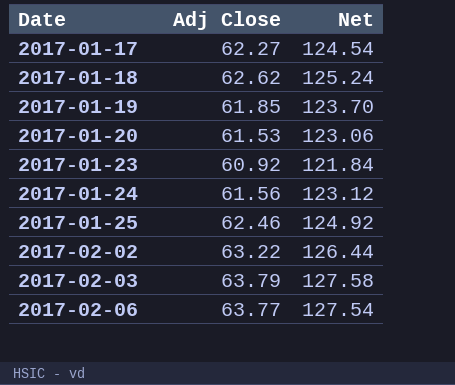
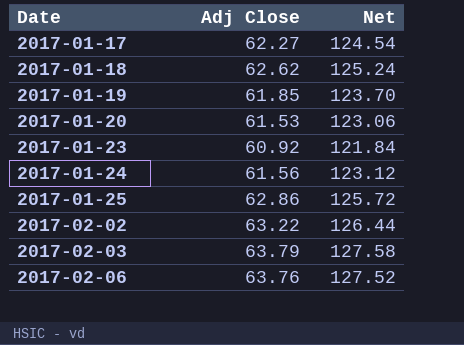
2017-01-25 | Adj Close: 62.46 -> 62.86
2017-01-25 | Net: 124.92 -> 125.72
2017-02-06 | Adj Close: 63.77 -> 63.76
2017-02-06 | Net: 127.54 -> 127.52

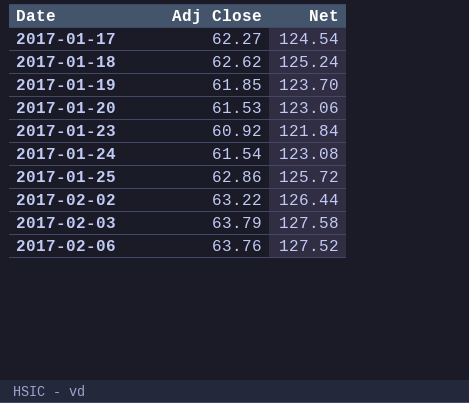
2017-01-24 | Adj Close: 61.56 -> 61.54
2017-01-24 | Net: 123.12 -> 123.08

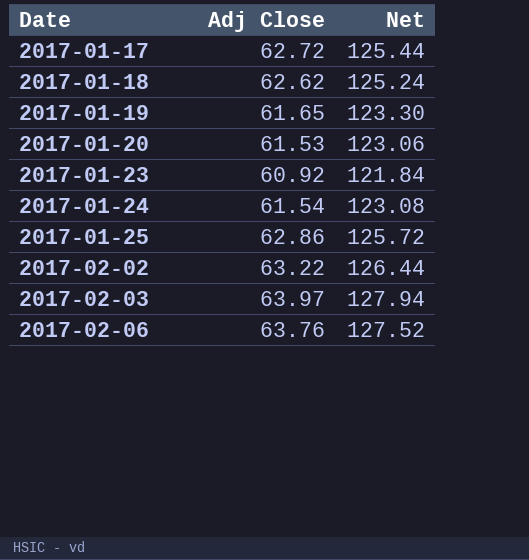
2017-01-17 | Adj Close: 62.27 -> 62.72
2017-01-17 | Net: 124.54 -> 125.44
2017-01-19 | Adj Close: 61.85 -> 61.65
2017-01-19 | Net: 123.70 -> 123.30
2017-02-03 | Adj Close: 63.79 -> 63.97
2017-02-03 | Net: 127.58 -> 127.94

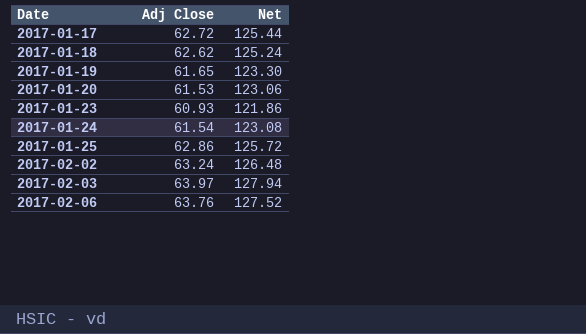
2017-01-23 | Adj Close: 60.92 -> 60.93
2017-01-23 | Net: 121.84 -> 121.86
2017-02-02 | Adj Close: 63.22 -> 63.24
2017-02-02 | Net: 126.44 -> 126.48

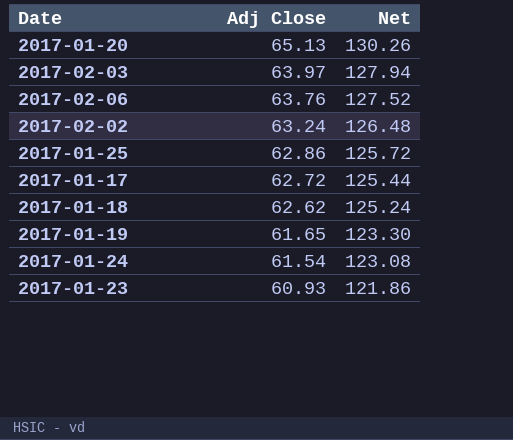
row order: Date ascending -> Adj Close descending
2017-01-20 | Adj Close: 61.53 -> 65.13
2017-01-20 | Net: 123.06 -> 130.26

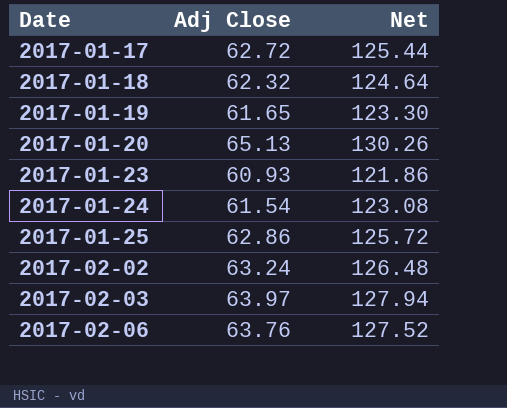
row order: Adj Close descending -> Date ascending
2017-01-18 | Adj Close: 62.62 -> 62.32
2017-01-18 | Net: 125.24 -> 124.64

